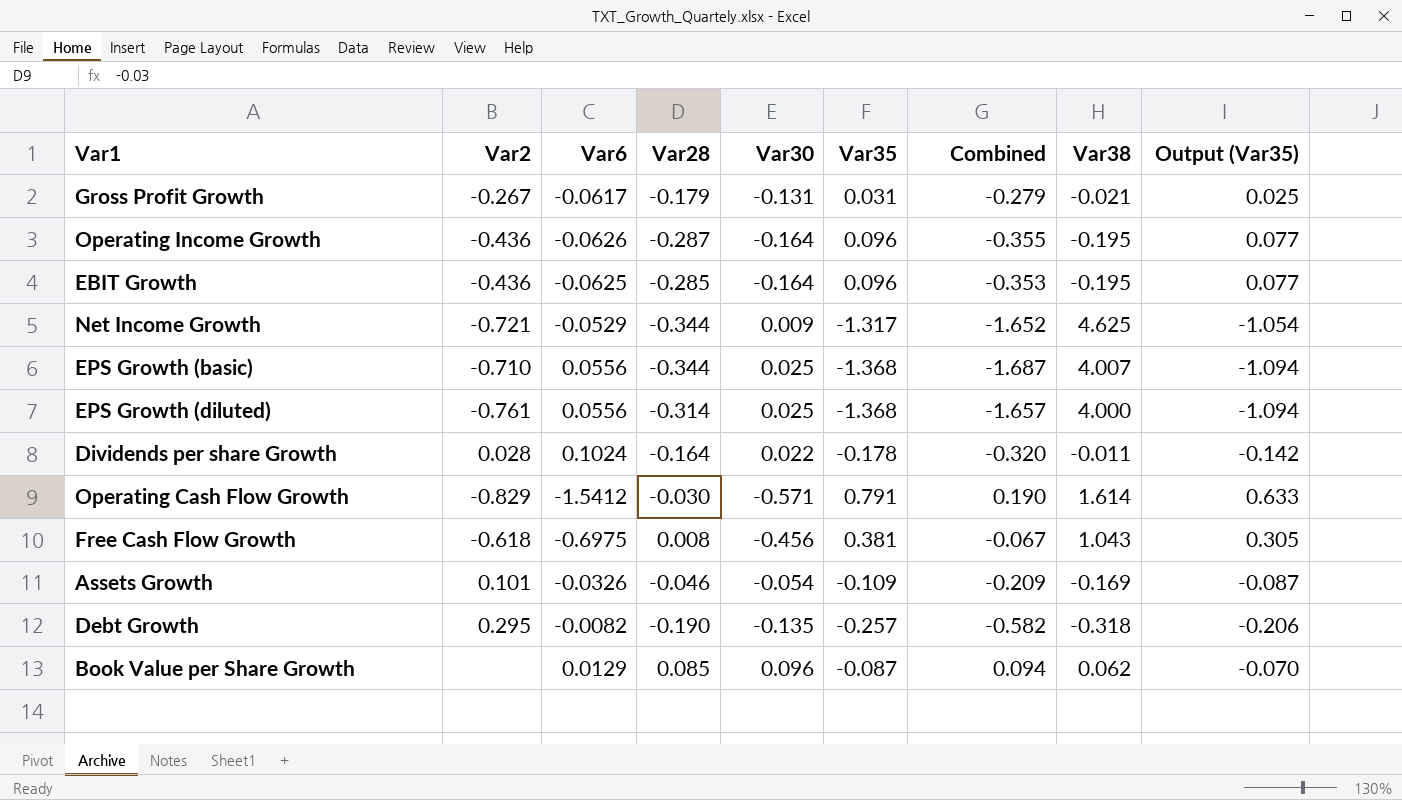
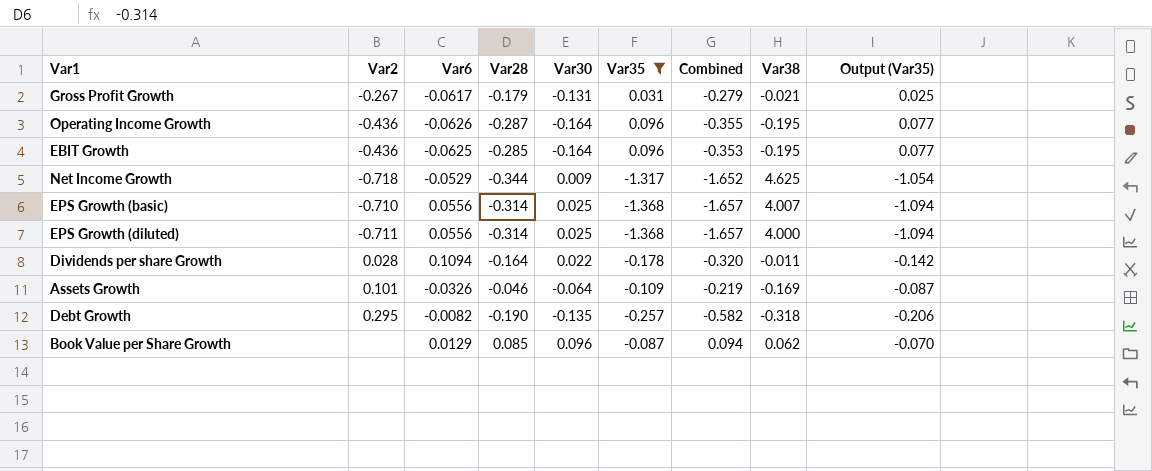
filter: none -> Var35 <= 0.096
Net Income Growth | Var2: -0.721 -> -0.718
EPS Growth (basic) | Var28: -0.344 -> -0.314
EPS Growth (basic) | Combined: -1.687 -> -1.657
EPS Growth (diluted) | Var2: -0.761 -> -0.711
Dividends per share Growth | Var6: 0.1024 -> 0.1094
Assets Growth | Var30: -0.054 -> -0.064
Assets Growth | Combined: -0.209 -> -0.219

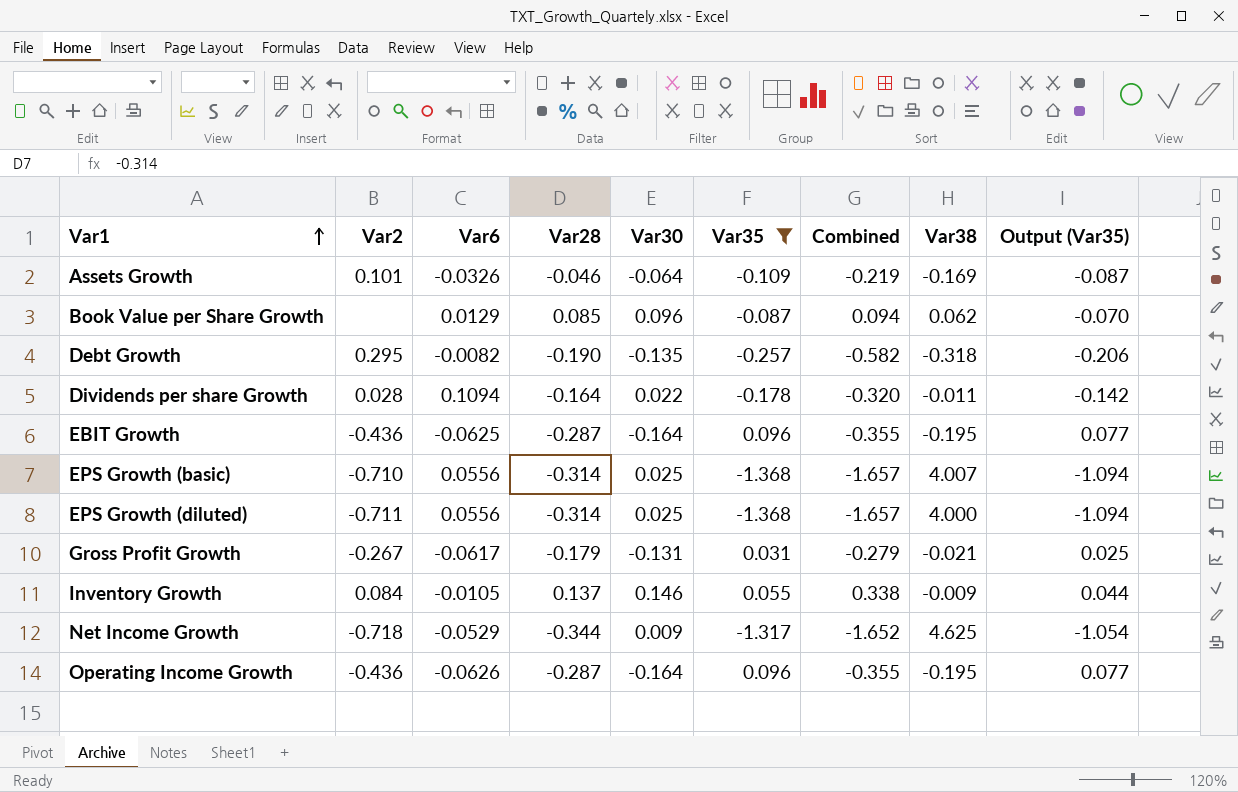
row order: none -> Var1 ascending
EBIT Growth | Var28: -0.285 -> -0.287
EBIT Growth | Combined: -0.353 -> -0.355
row Inventory Growth: none -> 0.084 | -0.0105 | 0.137 | 0.146 | 0.055 | 0.338 | -0.009 | 0.044

